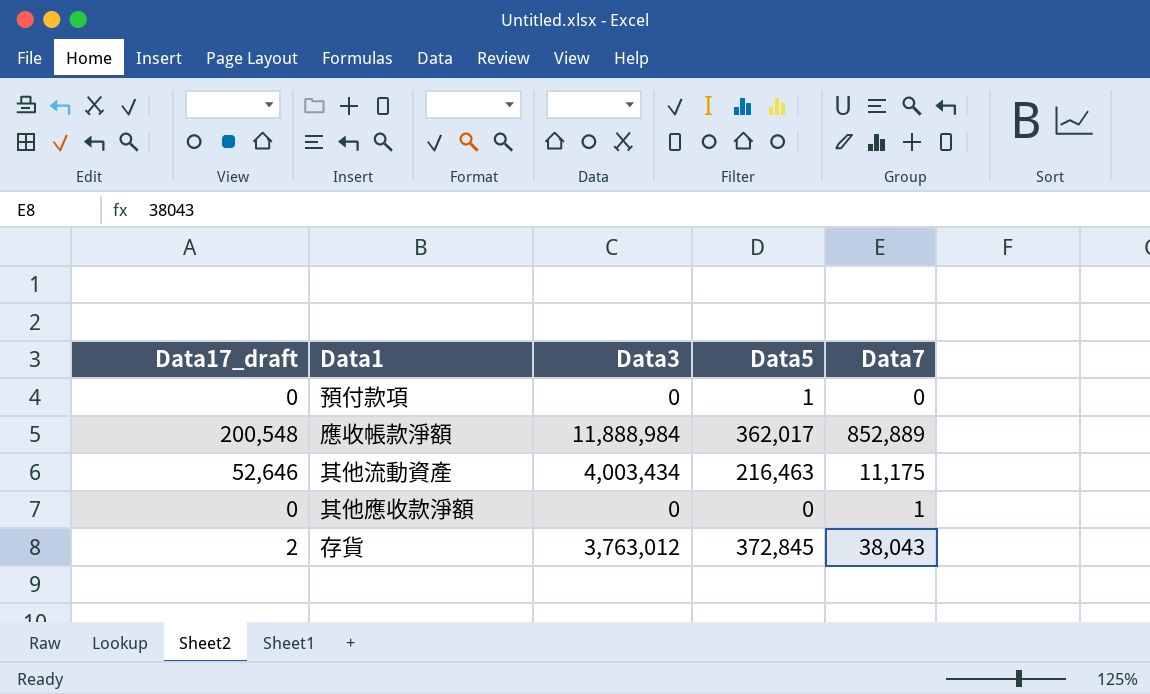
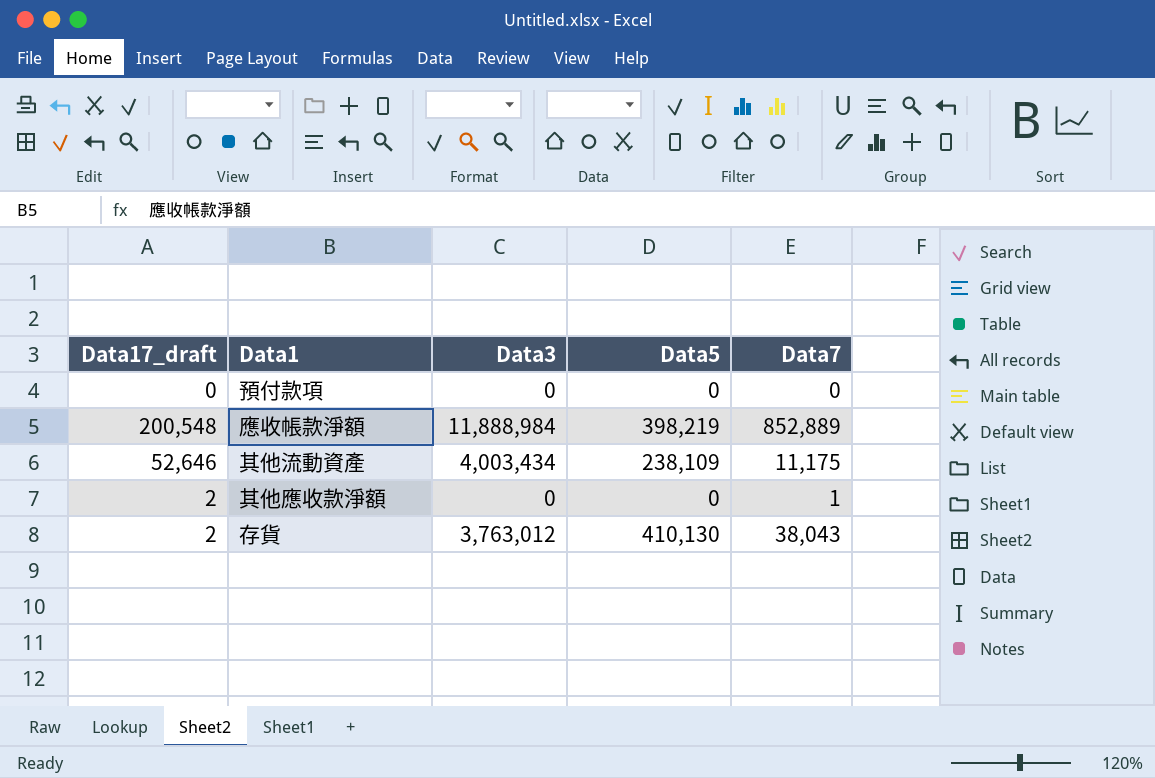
預付款項 | Data5: 1 -> 0
應收帳款淨額 | Data5: 362,017 -> 398,219
其他流動資產 | Data5: 216,463 -> 238,109
其他應收款淨額 | Data17_draft: 0 -> 2
存貨 | Data5: 372,845 -> 410,130

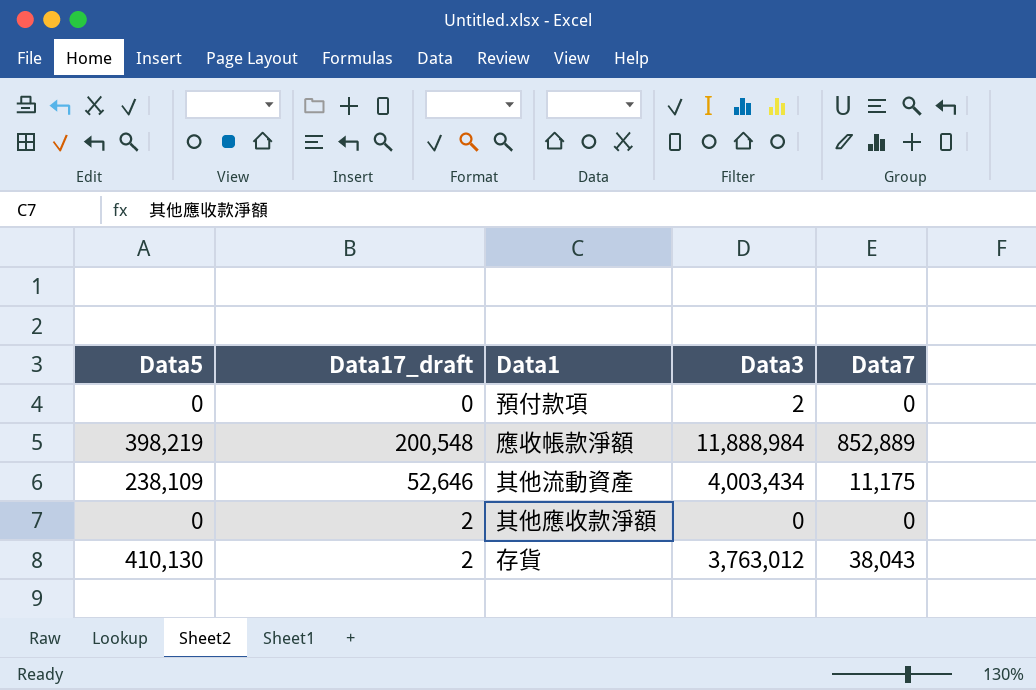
column Data5 | position: 4 -> 1
預付款項 | Data3: 0 -> 2
其他應收款淨額 | Data7: 1 -> 0

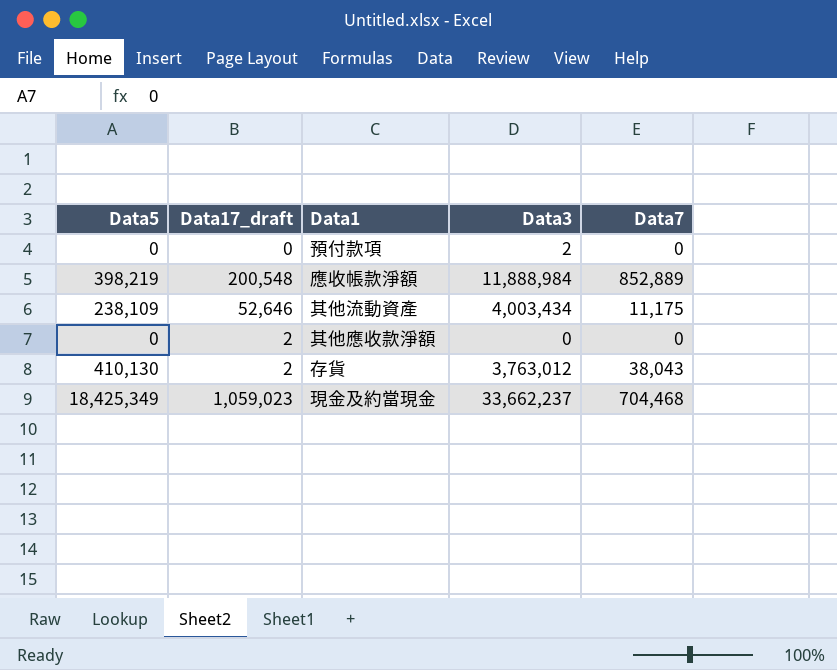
row 現金及約當現金: none -> 18,425,349 | 1,059,023 | 33,662,237 | 704,468

